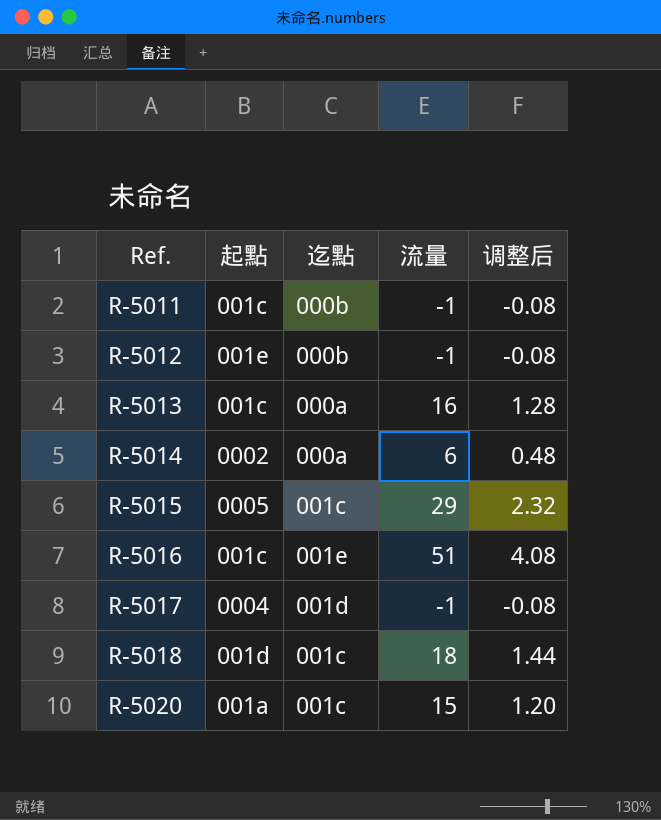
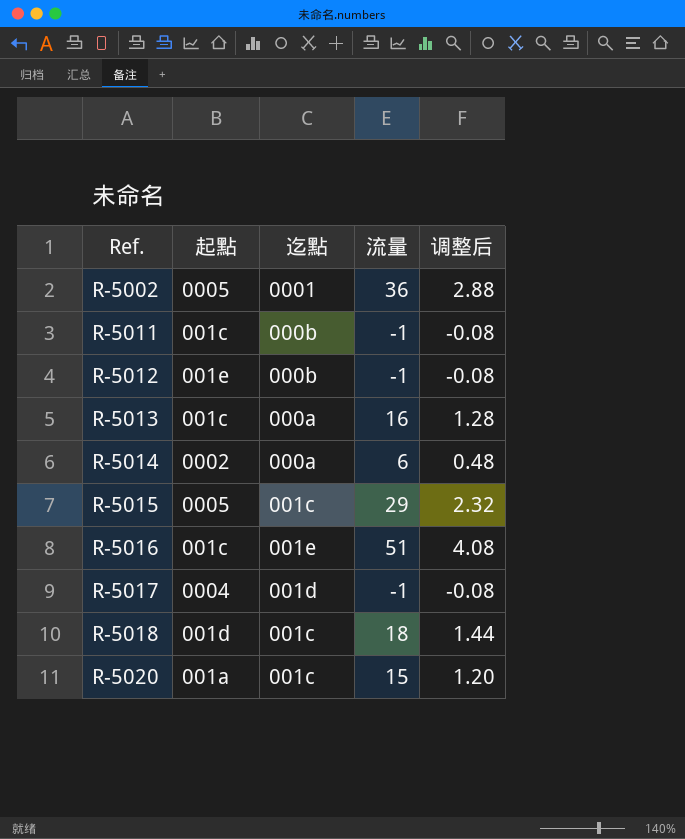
row R-5002: none -> 0005 | 0001 | 36 | 2.88

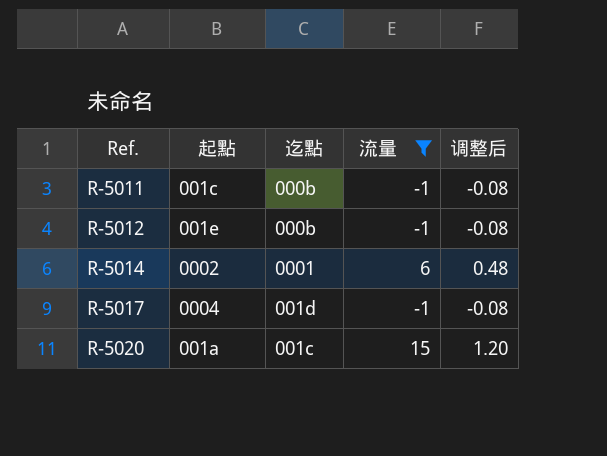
filter: none -> 流量 <= 15
R-5014 | 迄點: 000a -> 0001

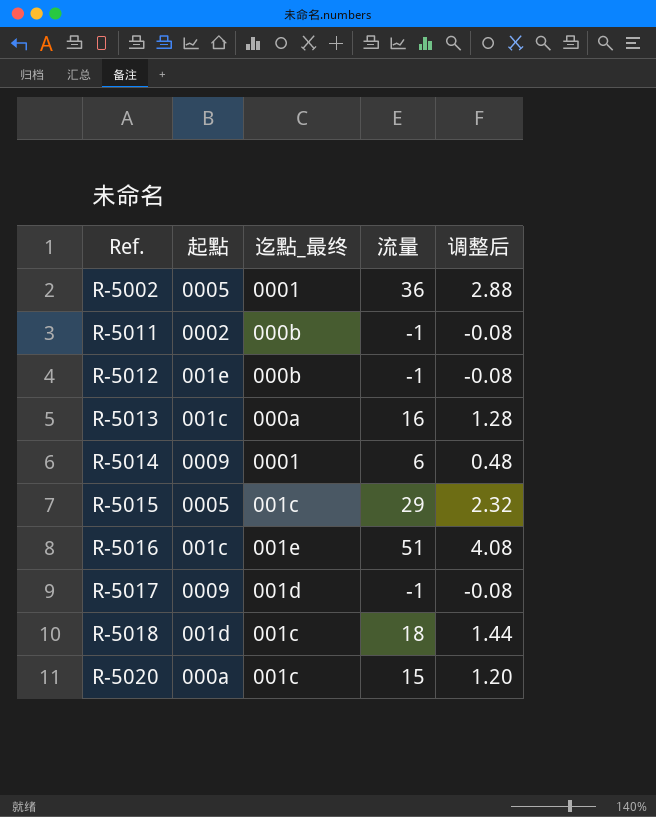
filter: 流量 <= 15 -> none
column name: 迄點 -> 迄點_最终
R-5011 | 起點: 001c -> 0002
R-5014 | 起點: 0002 -> 0009
R-5017 | 起點: 0004 -> 0009
R-5020 | 起點: 001a -> 000a

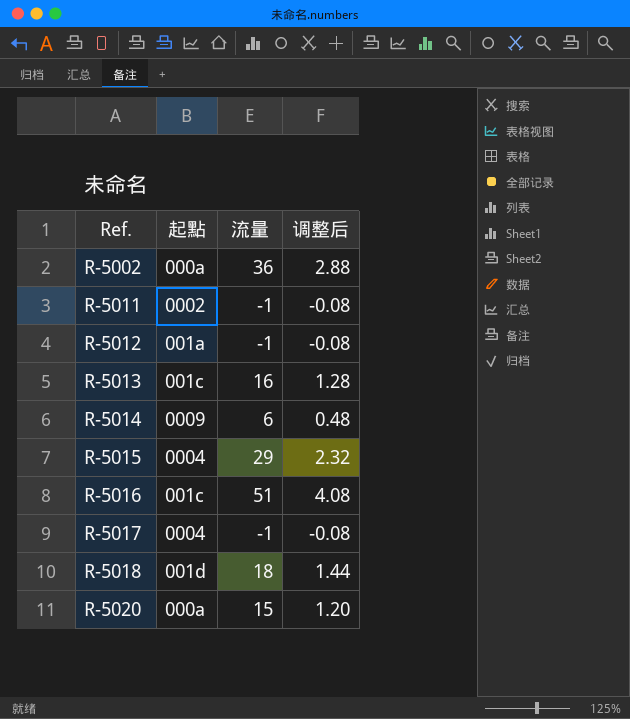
column 迄點_最终 | position: 3 -> none
R-5002 | 起點: 0005 -> 000a
R-5012 | 起點: 001e -> 001a
R-5015 | 起點: 0005 -> 0004
R-5017 | 起點: 0009 -> 0004

